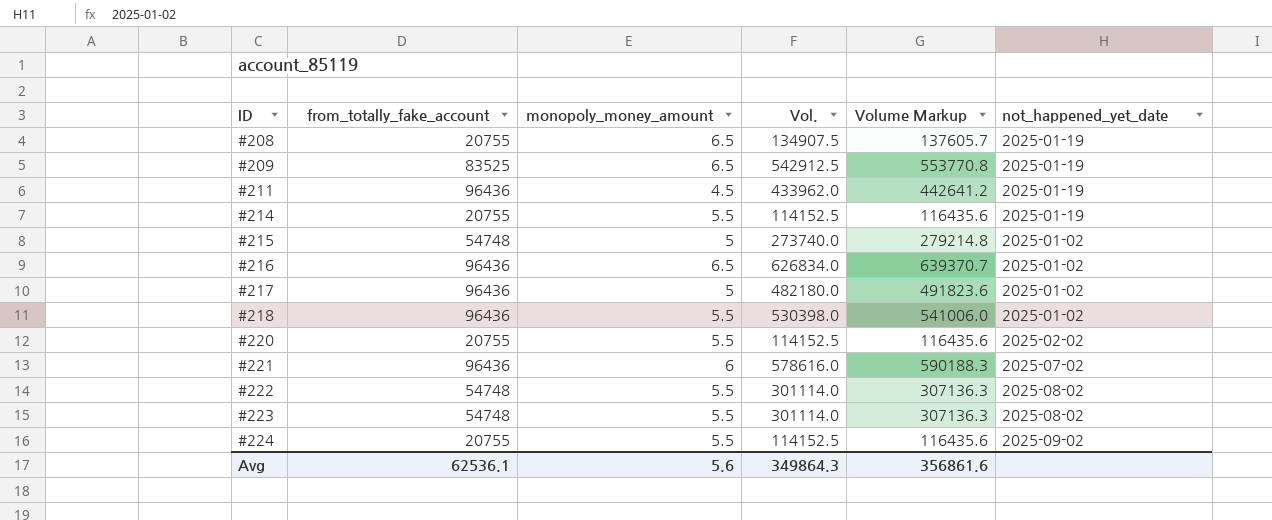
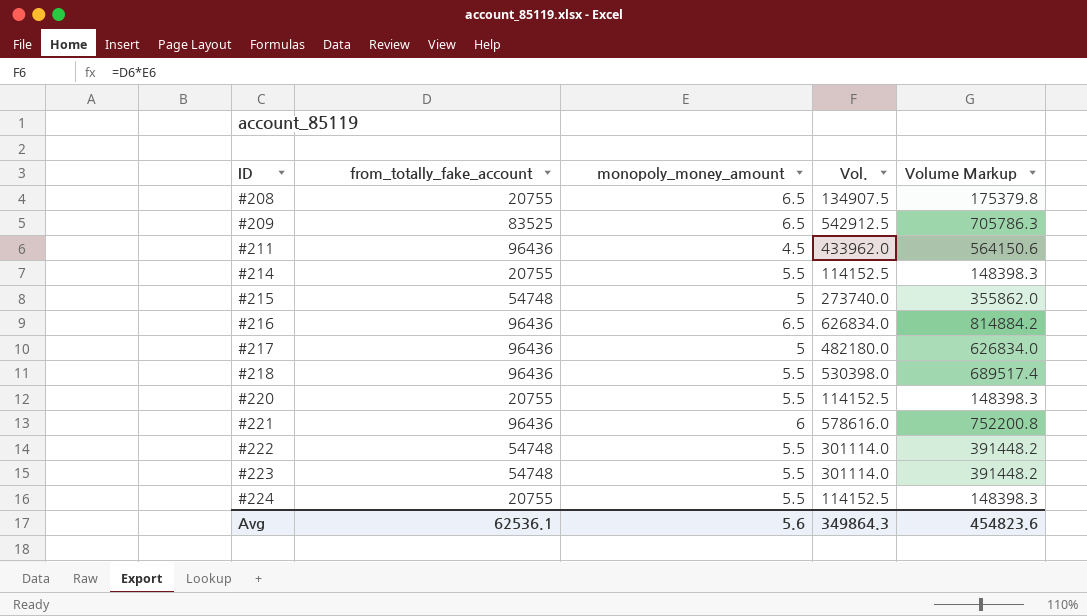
column not_happened_yet_date | position: 6 -> none
column Volume Markup | formula: [Vol.] * 1.02 -> [Vol.] * 1.3
Avg | Volume Markup: 356861.6 -> 454823.6

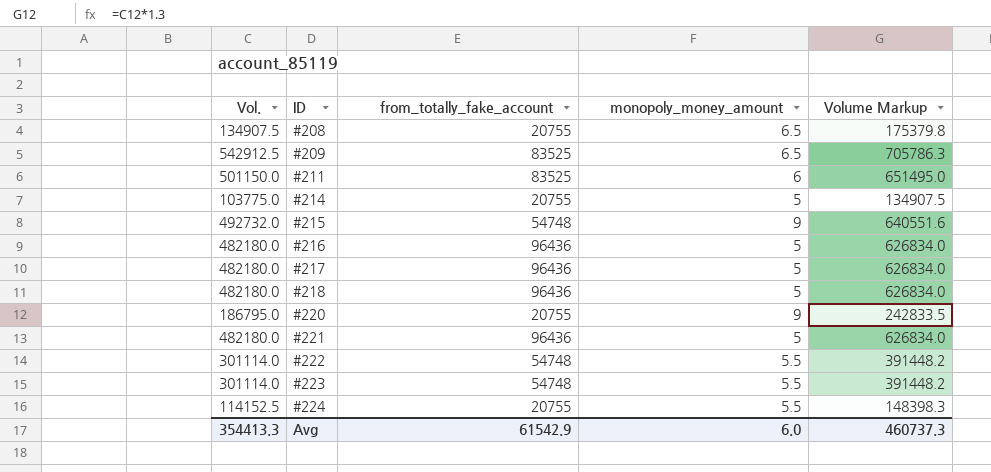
column Vol. | position: 4 -> 1
#211 | Vol.: 433962.0 -> 501150.0
#211 | from_totally_fake_account: 96436 -> 83525
#211 | monopoly_money_amount: 4.5 -> 6
#211 | Volume Markup: 564150.6 -> 651495.0
#214 | Vol.: 114152.5 -> 103775.0
#214 | monopoly_money_amount: 5.5 -> 5
#214 | Volume Markup: 148398.3 -> 134907.5
#215 | Vol.: 273740.0 -> 492732.0
#215 | monopoly_money_amount: 5 -> 9
#215 | Volume Markup: 355862.0 -> 640551.6
#216 | Vol.: 626834.0 -> 482180.0
#216 | monopoly_money_amount: 6.5 -> 5
#216 | Volume Markup: 814884.2 -> 626834.0
#218 | Vol.: 530398.0 -> 482180.0
#218 | monopoly_money_amount: 5.5 -> 5
#218 | Volume Markup: 689517.4 -> 626834.0
#220 | Vol.: 114152.5 -> 186795.0
#220 | monopoly_money_amount: 5.5 -> 9
#220 | Volume Markup: 148398.3 -> 242833.5
#221 | Vol.: 578616.0 -> 482180.0
#221 | monopoly_money_amount: 6 -> 5
#221 | Volume Markup: 752200.8 -> 626834.0
Avg | Vol.: 349864.3 -> 354413.3
Avg | from_totally_fake_account: 62536.1 -> 61542.9
Avg | monopoly_money_amount: 5.6 -> 6.0
Avg | Volume Markup: 454823.6 -> 460737.3

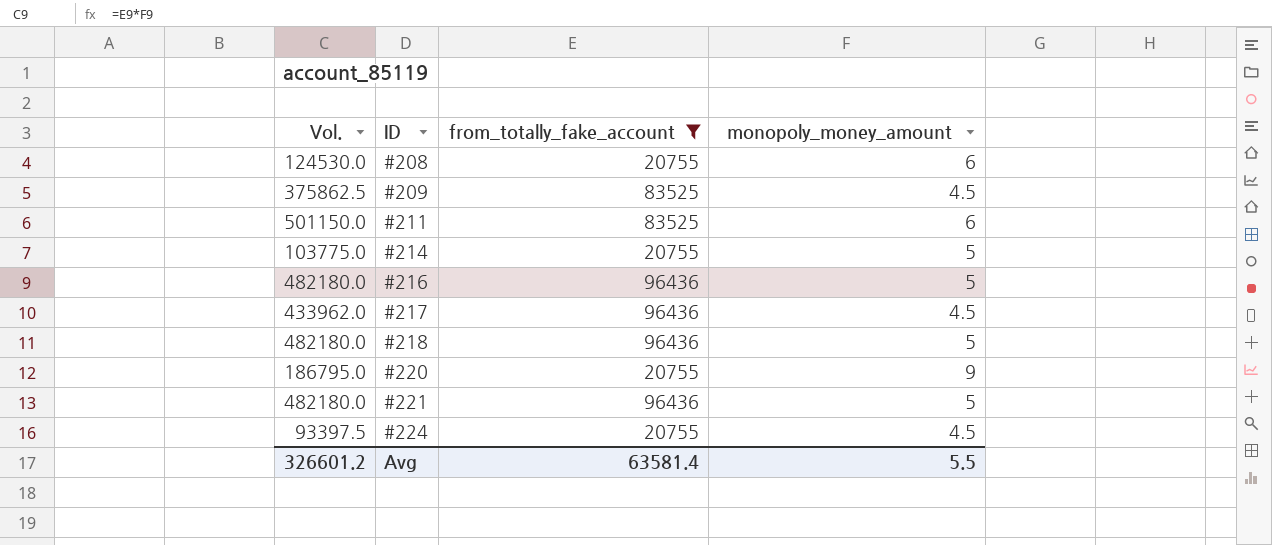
filter: none -> from_totally_fake_account != 54748
column Volume Markup | formula: [Vol.] * 1.3 -> none
#208 | Vol.: 134907.5 -> 124530.0
#208 | monopoly_money_amount: 6.5 -> 6
#209 | Vol.: 542912.5 -> 375862.5
#209 | monopoly_money_amount: 6.5 -> 4.5
#217 | Vol.: 482180.0 -> 433962.0
#217 | monopoly_money_amount: 5 -> 4.5
#224 | Vol.: 114152.5 -> 93397.5
#224 | monopoly_money_amount: 5.5 -> 4.5
Avg | Vol.: 354413.3 -> 326601.2
Avg | from_totally_fake_account: 61542.9 -> 63581.4
Avg | monopoly_money_amount: 6.0 -> 5.5

